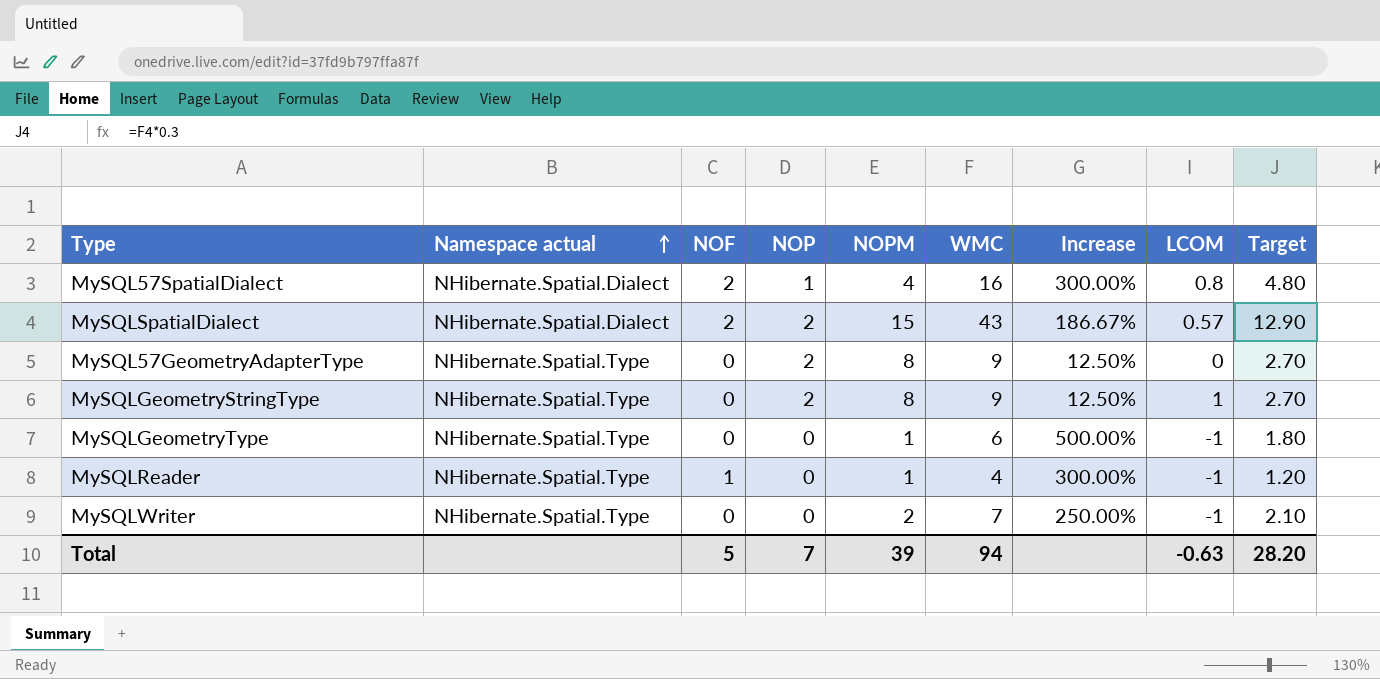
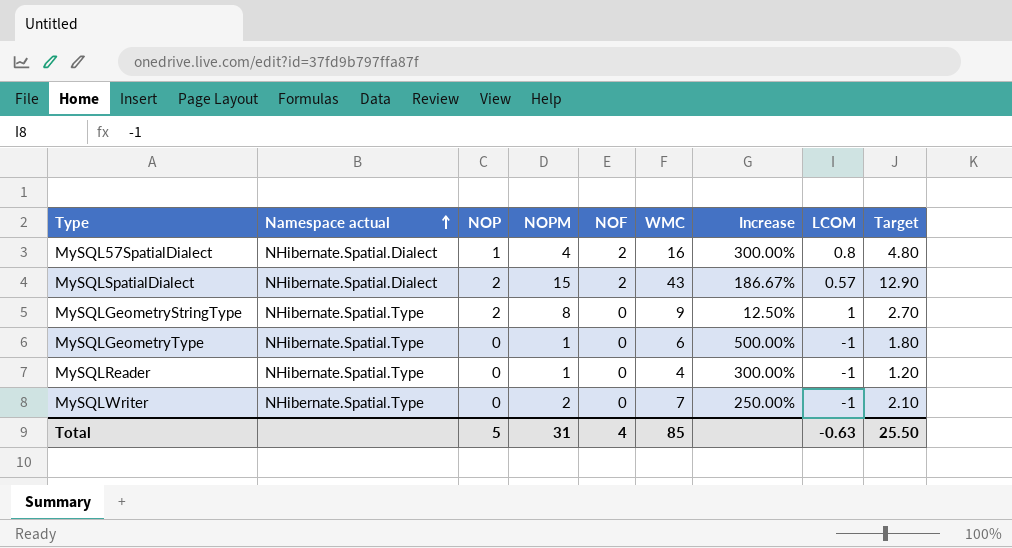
column NOF | position: 3 -> 5
row MySQL57GeometryAdapterType: NHibernate.Spatial.Type | 0 | 2 | 8 | 9 | 12.50% | 0 | 2.70 -> none
MySQLReader | NOF: 1 -> 0
Total | NOP: 7 -> 5
Total | NOPM: 39 -> 31
Total | NOF: 5 -> 4
Total | WMC: 94 -> 85
Total | Target: 28.20 -> 25.50

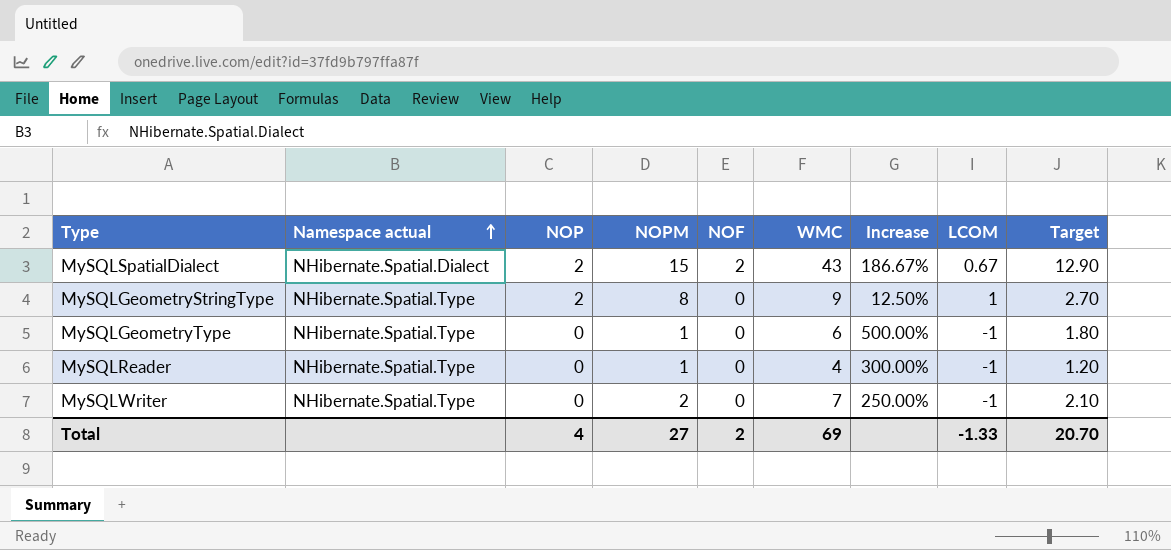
row MySQL57SpatialDialect: NHibernate.Spatial.Dialect | 1 | 4 | 2 | 16 | 300.00% | 0.8 | 4.80 -> none
MySQLSpatialDialect | LCOM: 0.57 -> 0.67
Total | NOP: 5 -> 4
Total | NOPM: 31 -> 27
Total | NOF: 4 -> 2
Total | WMC: 85 -> 69
Total | LCOM: -0.63 -> -1.33
Total | Target: 25.50 -> 20.70

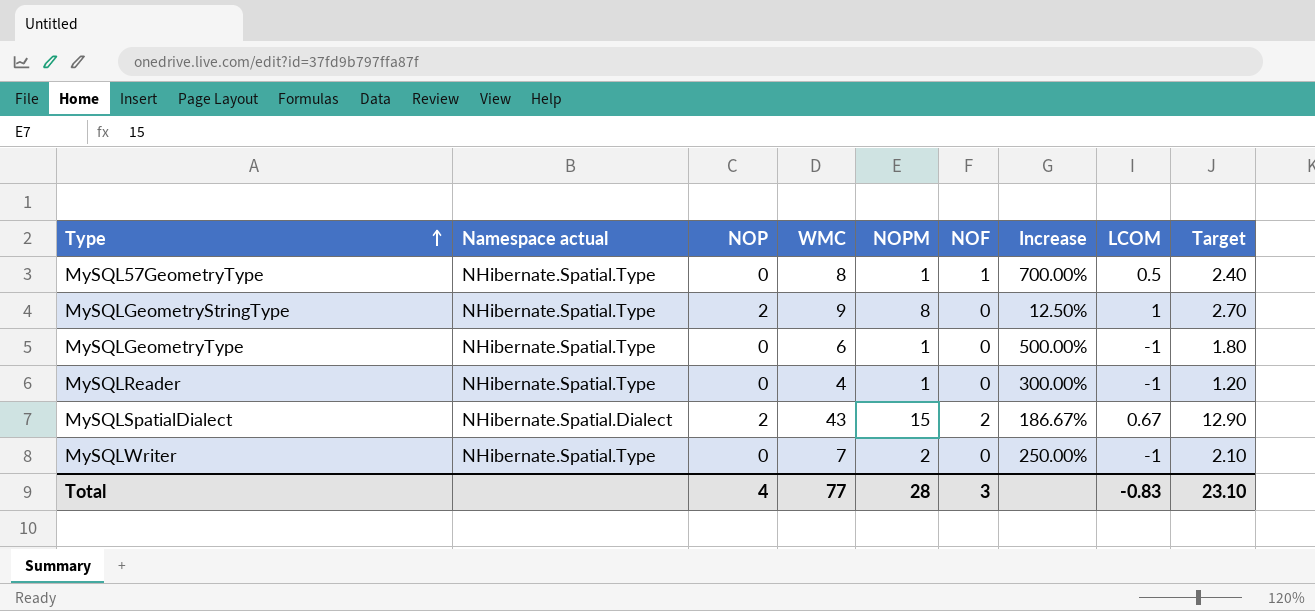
row order: Namespace actual ascending -> Type ascending
column WMC | position: 6 -> 4
row MySQL57GeometryType: none -> NHibernate.Spatial.Type | 0 | 8 | 1 | 1 | 700.00% | 0.5 | 2.40
Total | WMC: 69 -> 77
Total | NOPM: 27 -> 28
Total | NOF: 2 -> 3
Total | LCOM: -1.33 -> -0.83
Total | Target: 20.70 -> 23.10

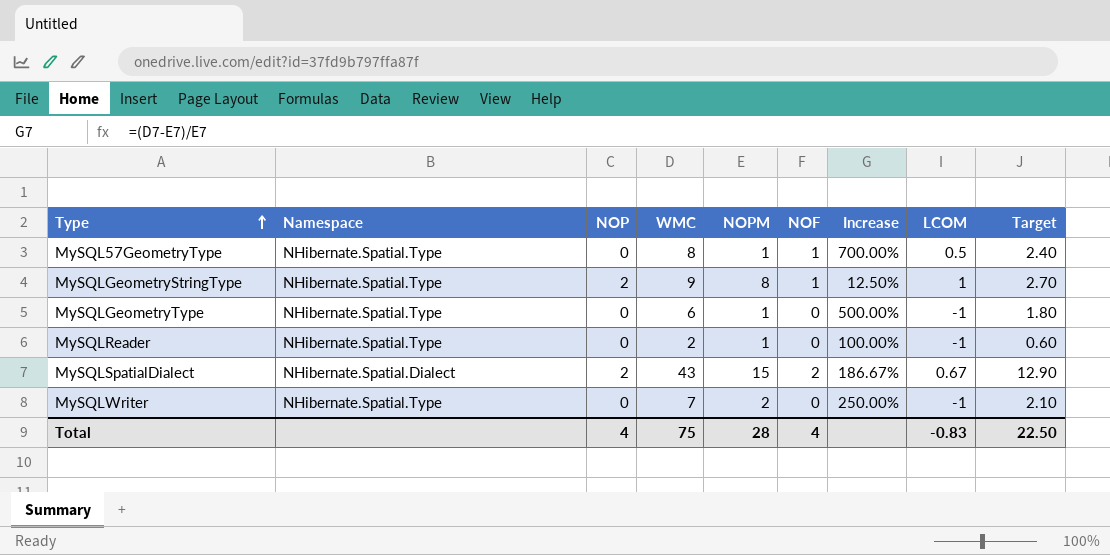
column name: Namespace actual -> Namespace
MySQLGeometryStringType | NOF: 0 -> 1
MySQLReader | WMC: 4 -> 2
MySQLReader | Increase: 300.00% -> 100.00%
MySQLReader | Target: 1.20 -> 0.60
Total | WMC: 77 -> 75
Total | NOF: 3 -> 4
Total | Target: 23.10 -> 22.50

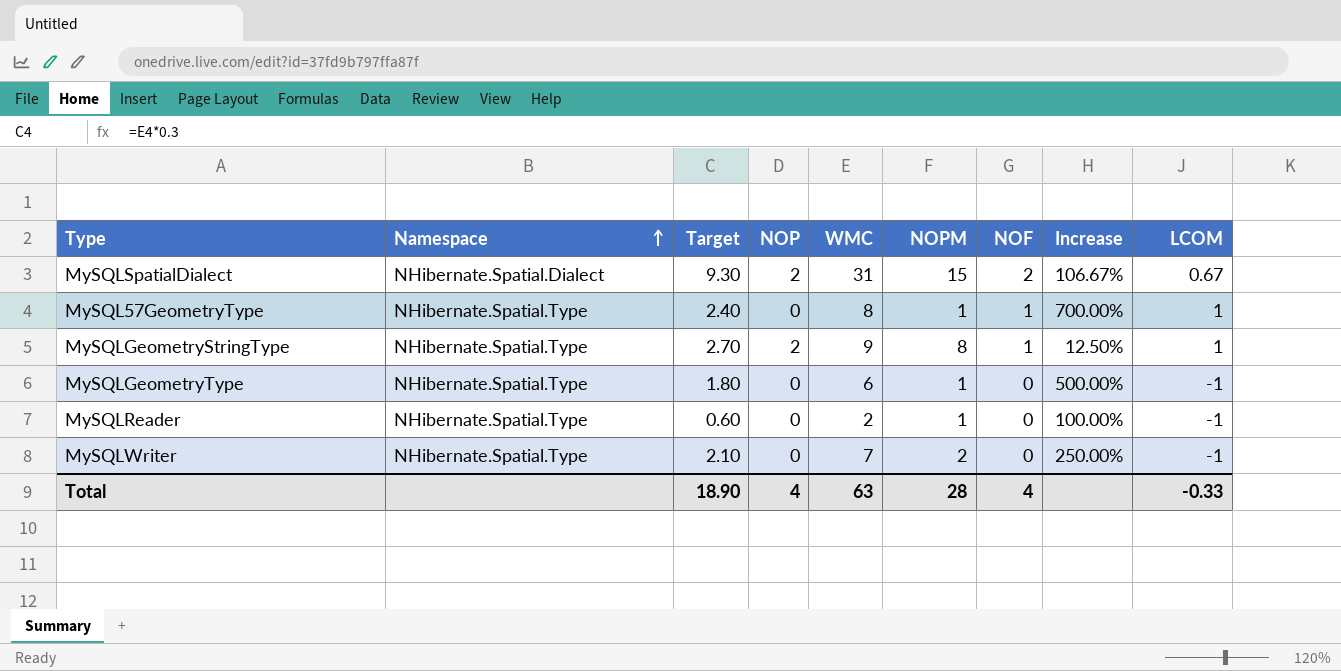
row order: Type ascending -> Namespace ascending
column Target | position: 9 -> 3
MySQLSpatialDialect | Target: 12.90 -> 9.30
MySQLSpatialDialect | WMC: 43 -> 31
MySQLSpatialDialect | Increase: 186.67% -> 106.67%
MySQL57GeometryType | LCOM: 0.5 -> 1
Total | Target: 22.50 -> 18.90
Total | WMC: 75 -> 63
Total | LCOM: -0.83 -> -0.33

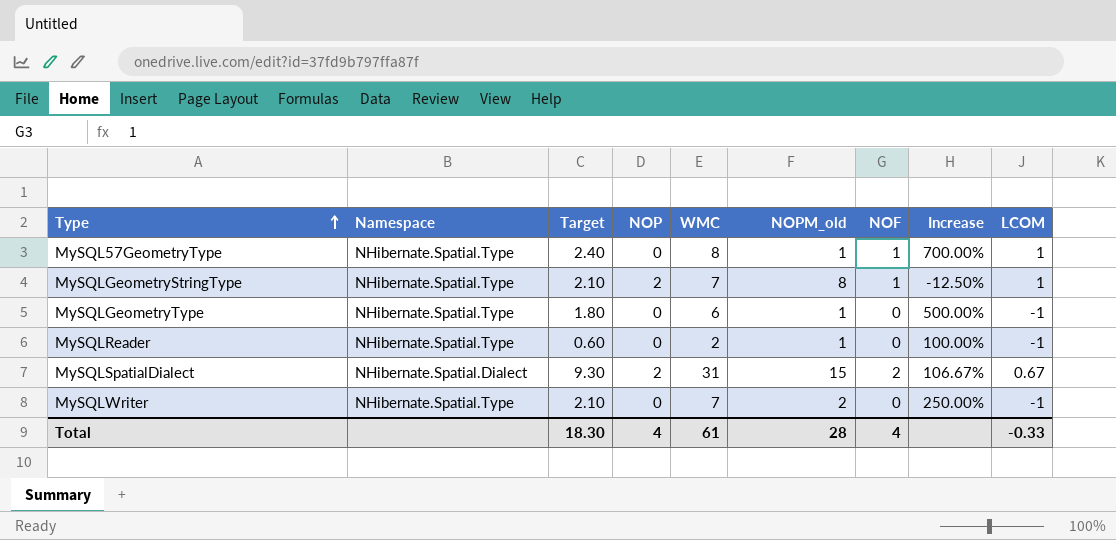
row order: Namespace ascending -> Type ascending
column name: NOPM -> NOPM_old
MySQLGeometryStringType | Target: 2.70 -> 2.10
MySQLGeometryStringType | WMC: 9 -> 7
MySQLGeometryStringType | Increase: 12.50% -> -12.50%
Total | Target: 18.90 -> 18.30
Total | WMC: 63 -> 61

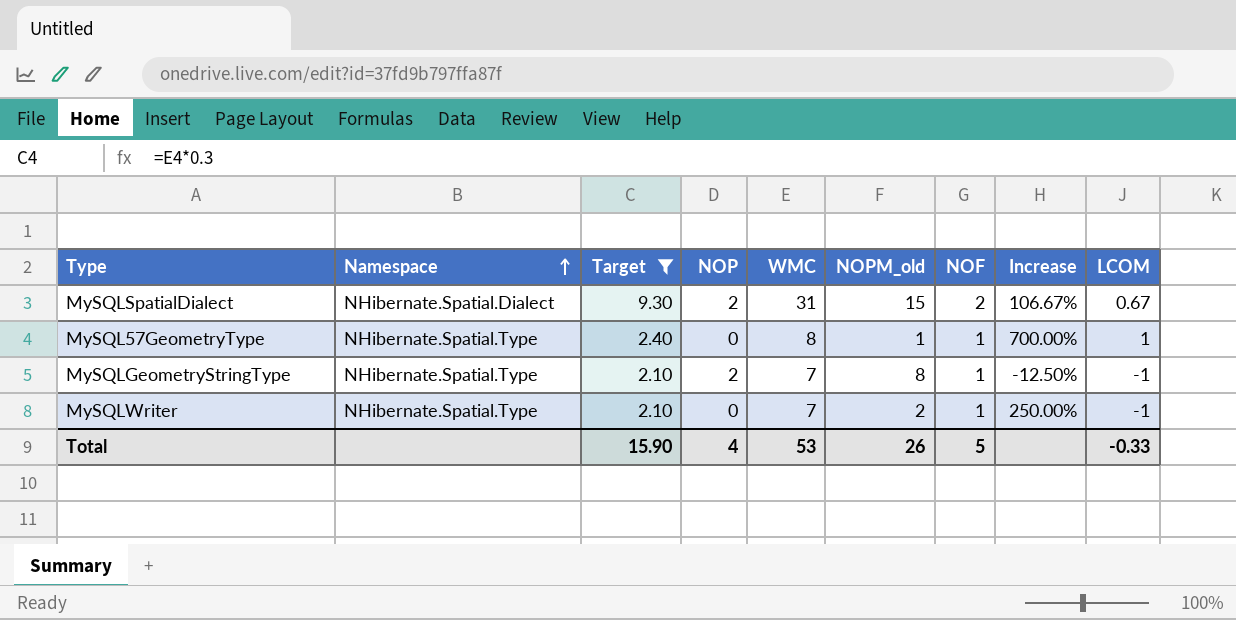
filter: none -> Target >= 2.10
row order: Type ascending -> Namespace ascending
MySQLGeometryStringType | LCOM: 1 -> -1
MySQLWriter | NOF: 0 -> 1
Total | Target: 18.30 -> 15.90
Total | WMC: 61 -> 53
Total | NOPM_old: 28 -> 26
Total | NOF: 4 -> 5

